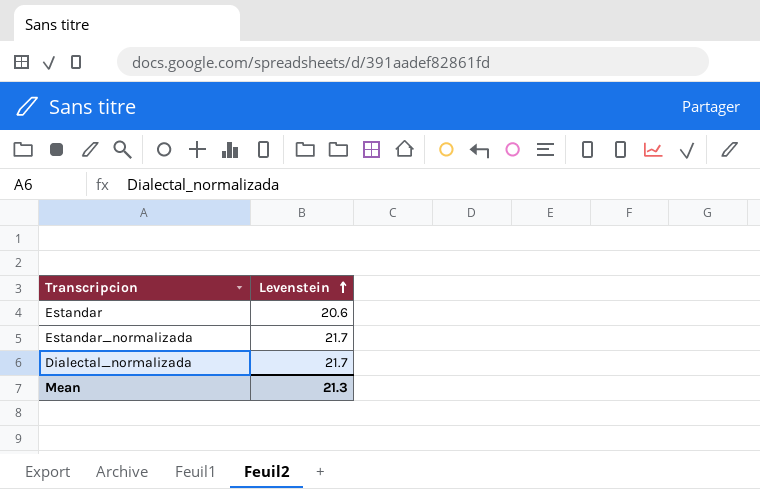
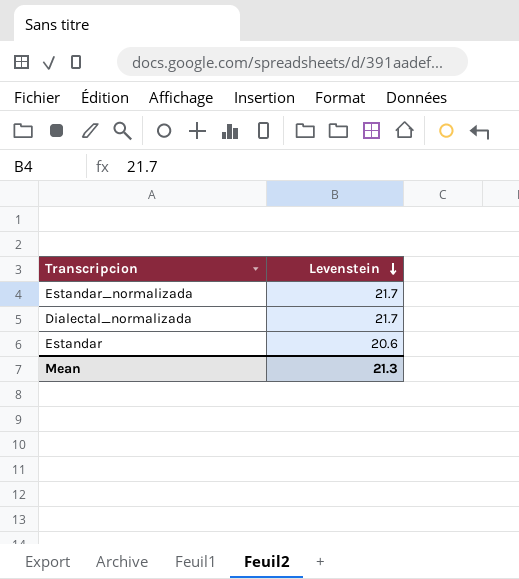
row order: Levenstein ascending -> Levenstein descending

